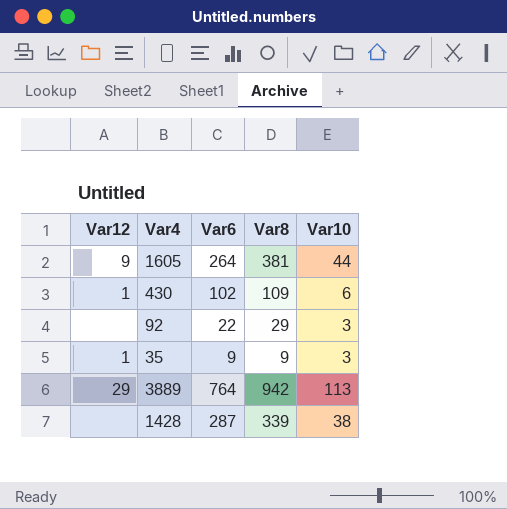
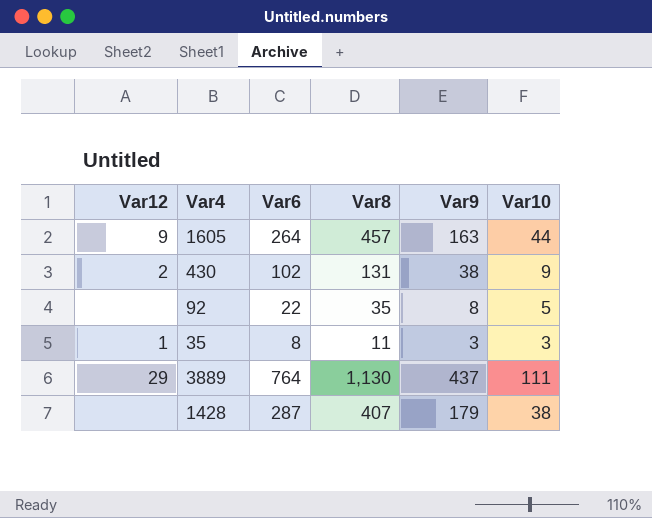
column Var9 | position: none -> 5
1605 | Var8: 381 -> 457
430 | Var12: 1 -> 2
430 | Var8: 109 -> 131
430 | Var10: 6 -> 9
92 | Var8: 29 -> 35
92 | Var10: 3 -> 5
35 | Var6: 9 -> 8
35 | Var8: 9 -> 11
3889 | Var8: 942 -> 1,130
3889 | Var10: 113 -> 111
1428 | Var8: 339 -> 407

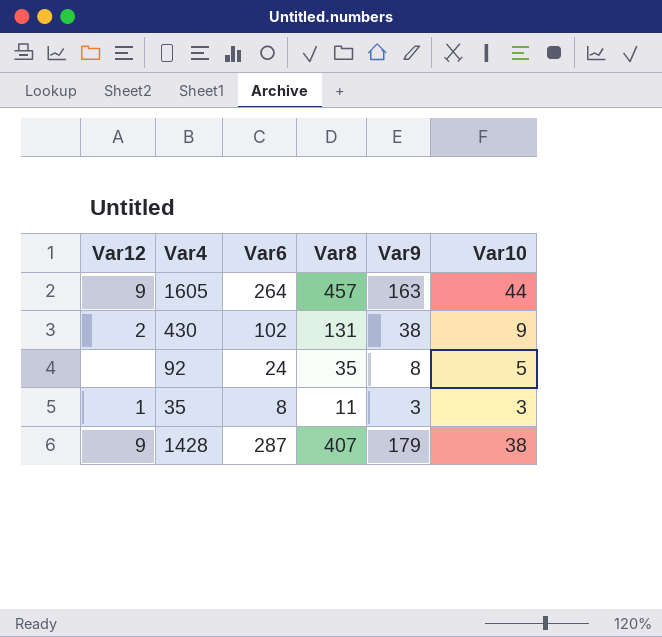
row 3889: 29 | 764 | 1,130 | 437 | 111 -> none
92 | Var6: 22 -> 24
1428 | Var12: none -> 9

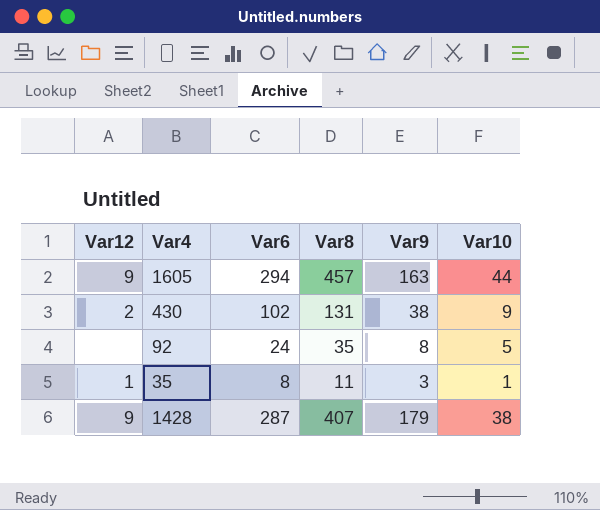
1605 | Var6: 264 -> 294
35 | Var10: 3 -> 1

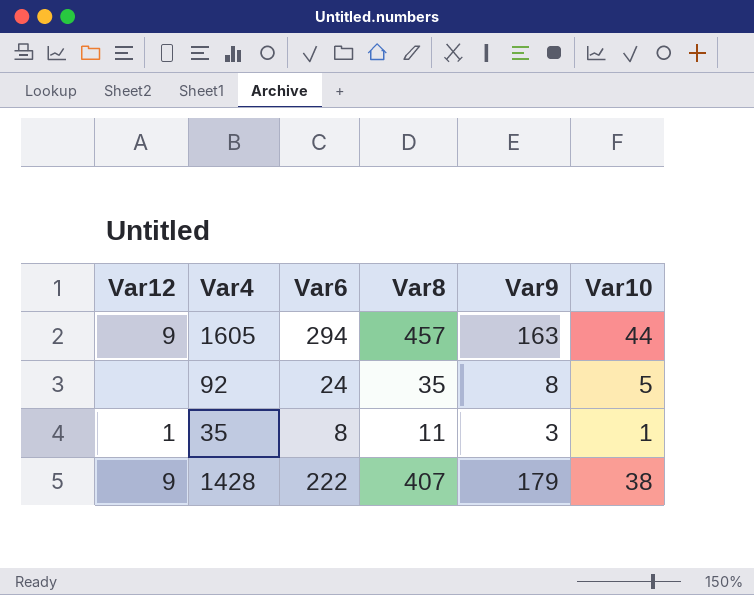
row 430: 2 | 102 | 131 | 38 | 9 -> none
1428 | Var6: 287 -> 222

